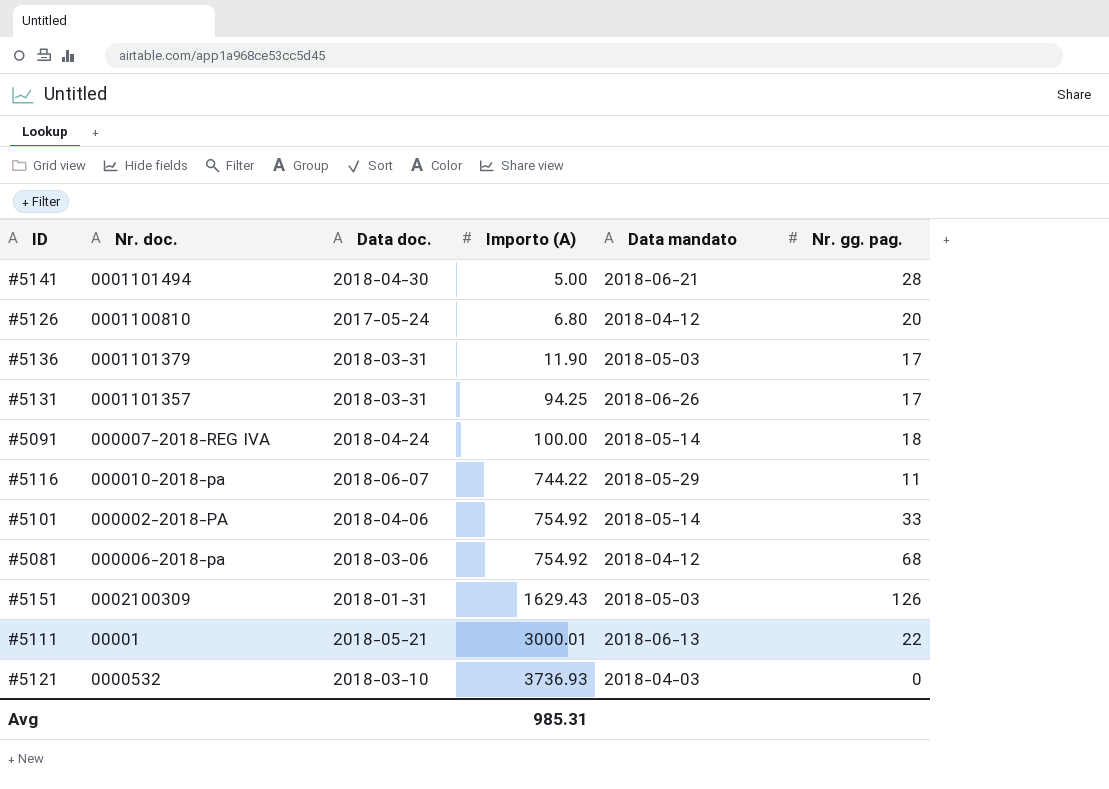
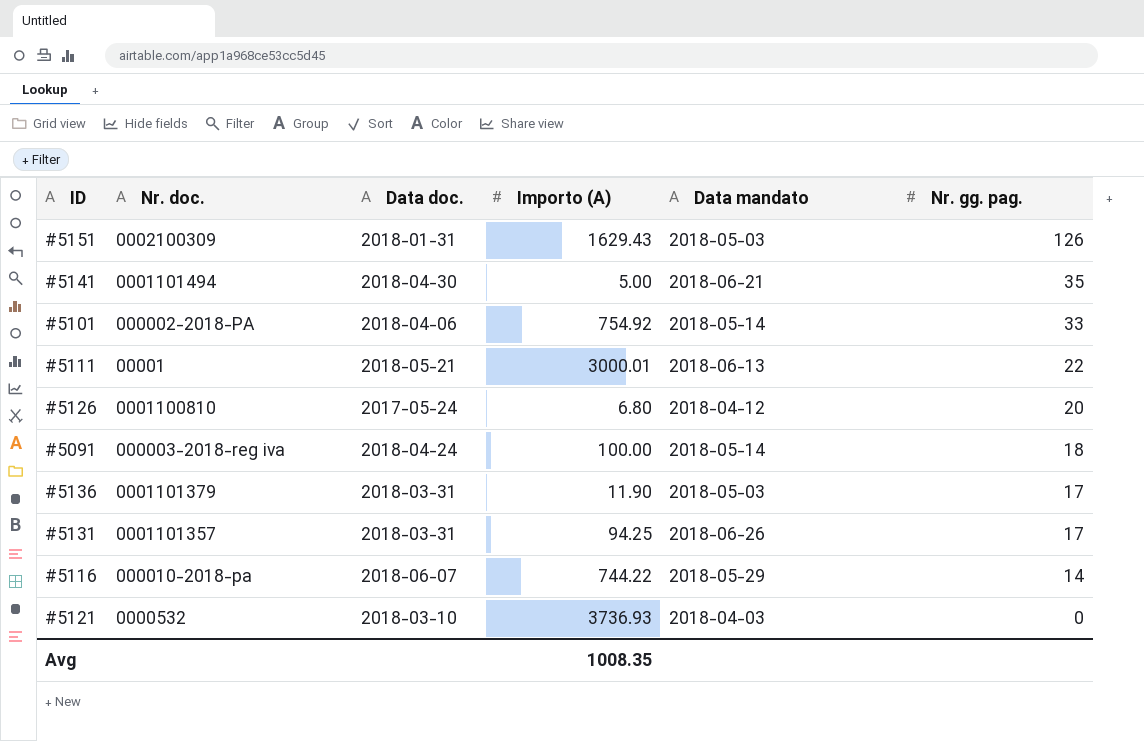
row order: Importo (A) ascending -> Nr. gg. pag. descending
row #5081: 000006-2018-pa | 2018-03-06 | 754.92 | 2018-04-12 | 68 -> none
#5141 | Nr. gg. pag.: 28 -> 35
#5091 | Nr. doc.: 000007-2018-REG IVA -> 000003-2018-reg iva
#5116 | Nr. gg. pag.: 11 -> 14
Avg | Importo (A): 985.31 -> 1008.35

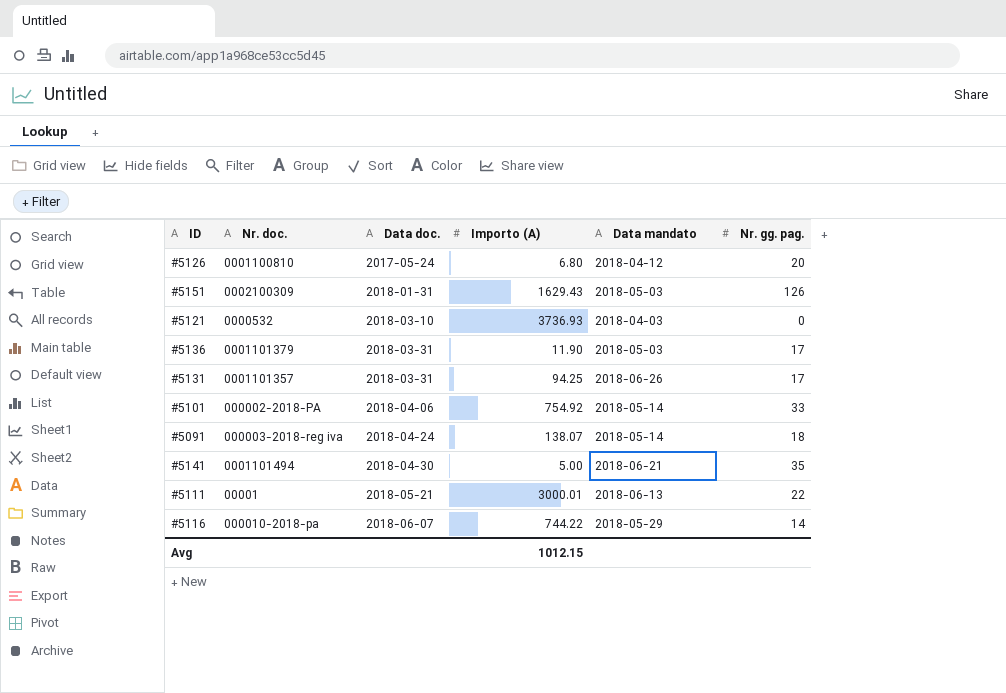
row order: Nr. gg. pag. descending -> Data doc. ascending
#5091 | Importo (A): 100.00 -> 138.07
Avg | Importo (A): 1008.35 -> 1012.15

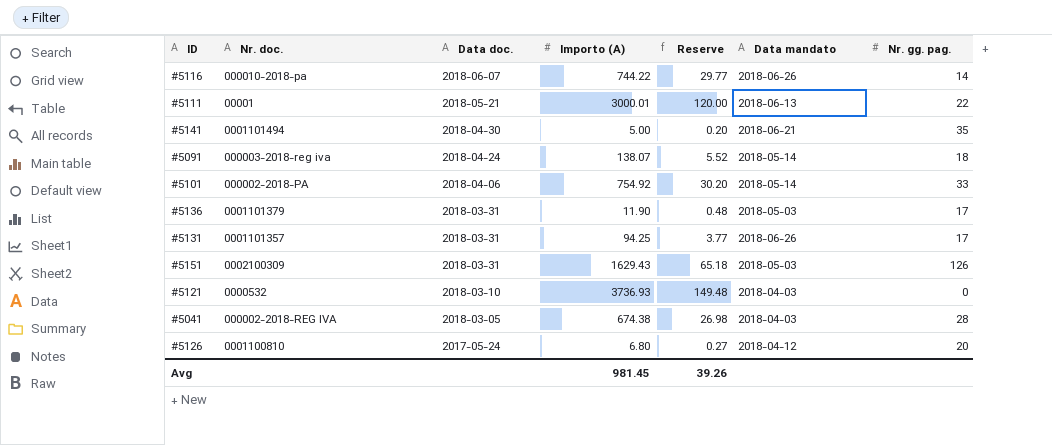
row order: Data doc. ascending -> Data doc. descending
column Reserve | formula: none -> [Importo (A)] * 0.04
#5116 | Data mandato: 2018-05-29 -> 2018-06-26
#5151 | Data doc.: 2018-01-31 -> 2018-03-31
row #5041: none -> 000002-2018-REG IVA | 2018-03-05 | 674.38 | 26.98 | 2018-04-03 | 28
Avg | Importo (A): 1012.15 -> 981.45

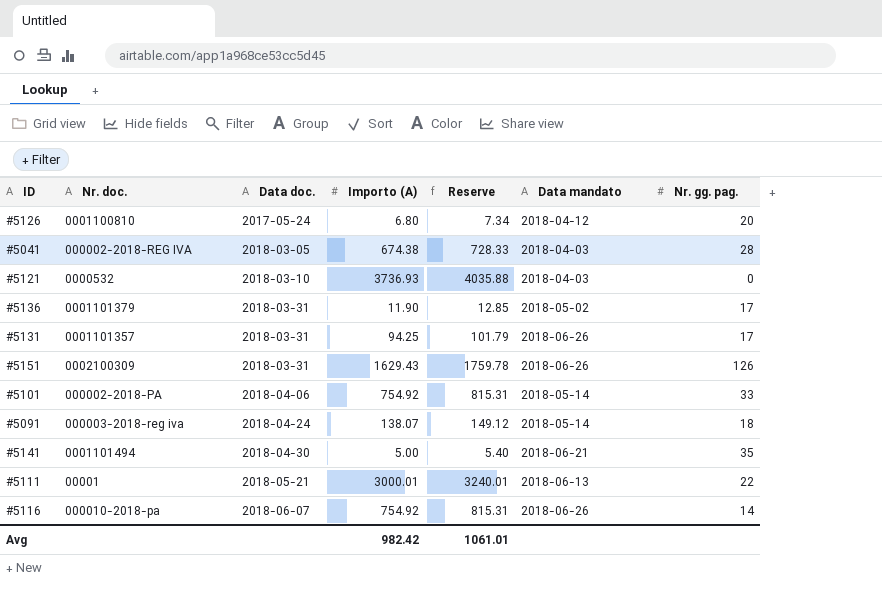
row order: Data doc. descending -> Data doc. ascending
column Reserve | formula: [Importo (A)] * 0.04 -> [Importo (A)] * 1.08
#5136 | Data mandato: 2018-05-03 -> 2018-05-02
#5151 | Data mandato: 2018-05-03 -> 2018-06-26
#5116 | Importo (A): 744.22 -> 754.92
Avg | Importo (A): 981.45 -> 982.42
Avg | Reserve: 39.26 -> 1061.01

